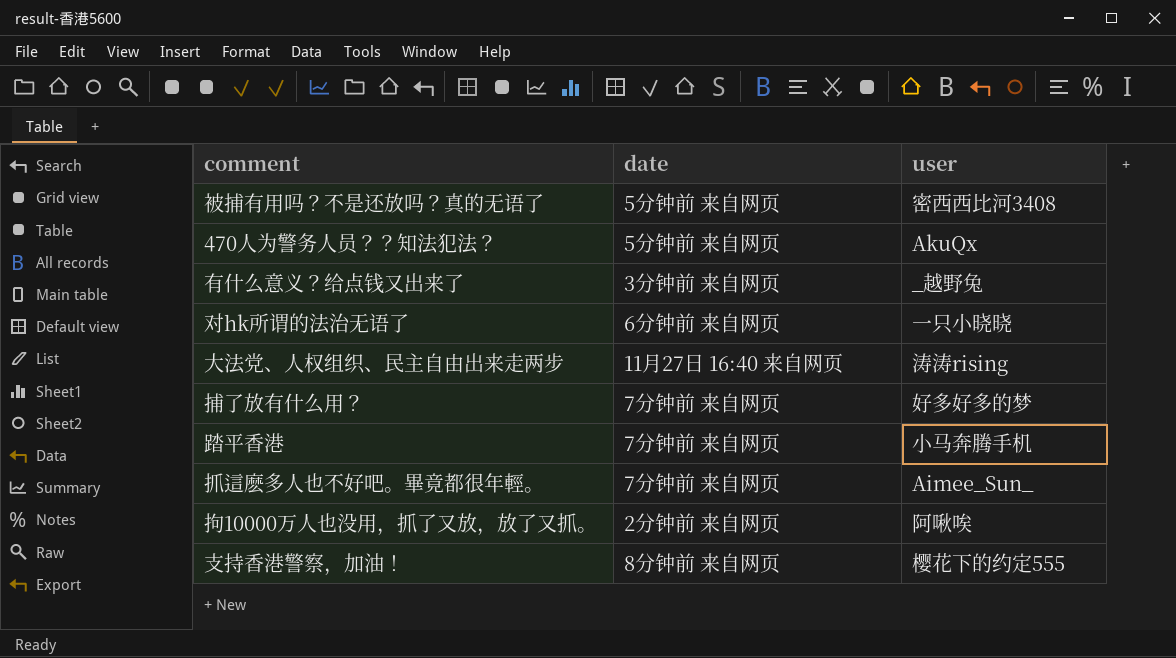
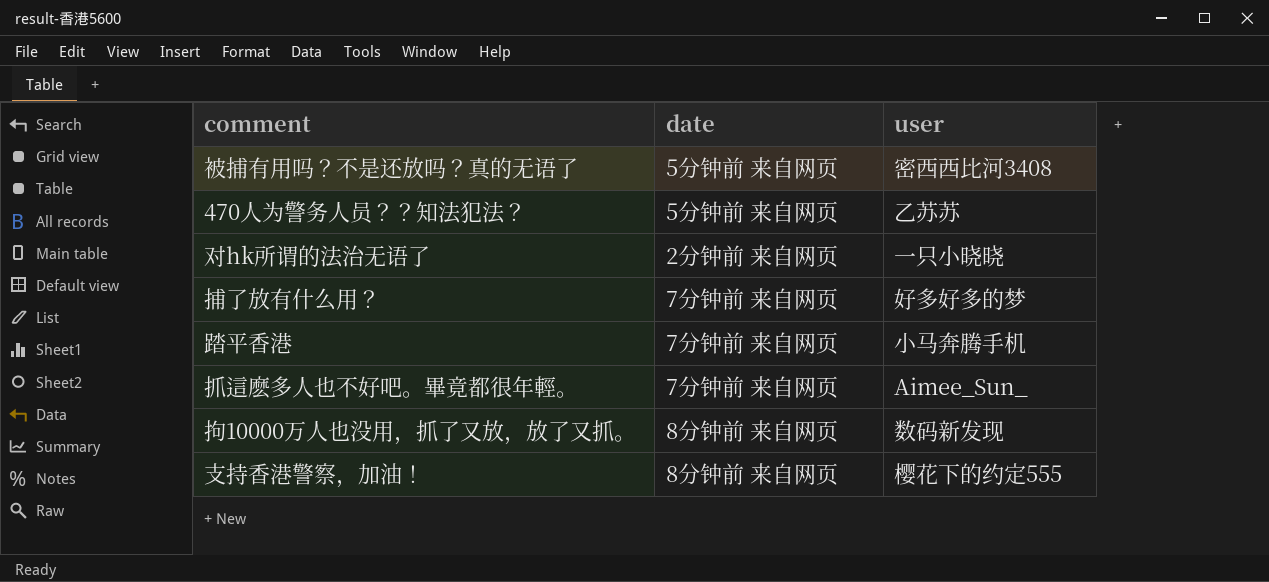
row 有什么意义？给点钱又出来了: 3分钟前 来自网页 | _越野兔 -> none
row 大法党、人权组织、民主自由出来走两步: 11月27日 16:40 来自网页 | 涛涛rising -> none
470人为警务人员？？知法犯法？ | user: AkuQx -> 乙苏苏
对hk所谓的法治无语了 | date: 6分钟前 来自网页 -> 2分钟前 来自网页
拘10000万人也没用，抓了又放，放了又抓。 | date: 2分钟前 来自网页 -> 8分钟前 来自网页
拘10000万人也没用，抓了又放，放了又抓。 | user: 阿啾唉 -> 数码新发现

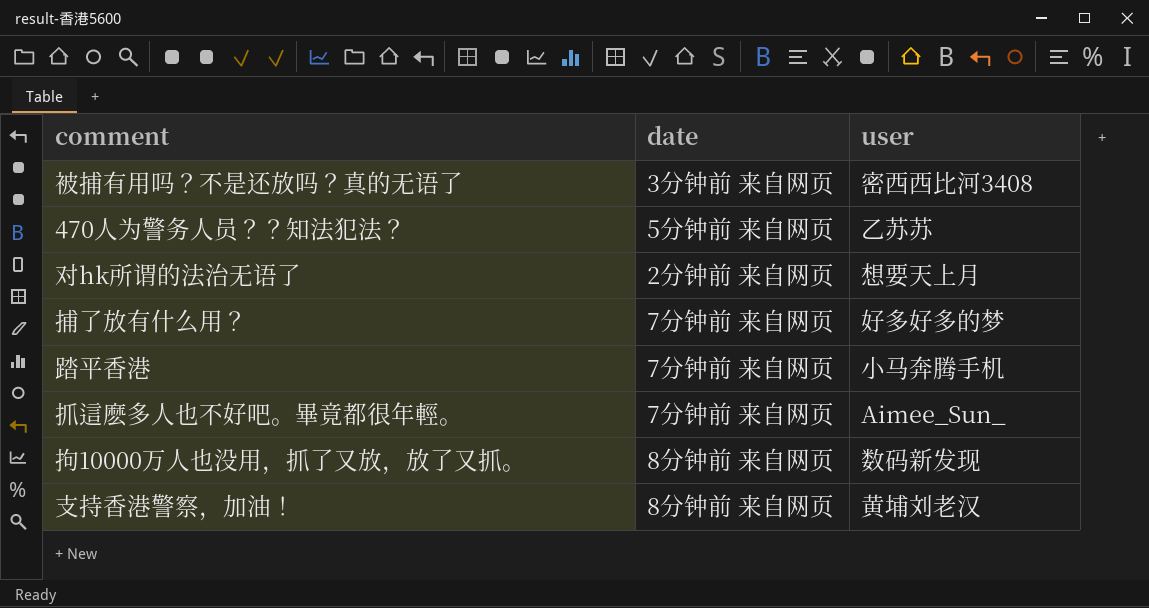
被捕有用吗？不是还放吗？真的无语了 | date: 5分钟前 来自网页 -> 3分钟前 来自网页
对hk所谓的法治无语了 | user: 一只小晓晓 -> 想要天上月
支持香港警察，加油！ | user: 樱花下的约定555 -> 黄埔刘老汉

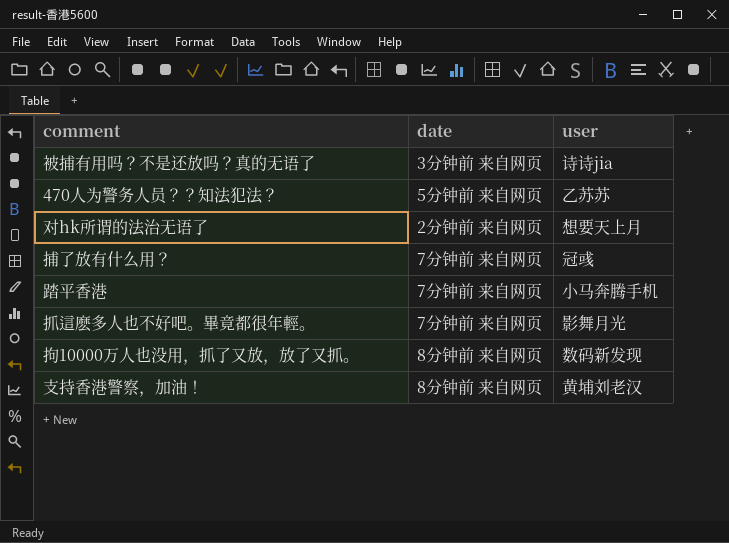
被捕有用吗？不是还放吗？真的无语了 | user: 密西西比河3408 -> 诗诗jia
捕了放有什么用？ | user: 好多好多的梦 -> 冠彧
抓這麽多人也不好吧。畢竟都很年輕。 | user: Aimee_Sun_ -> 影舞月光

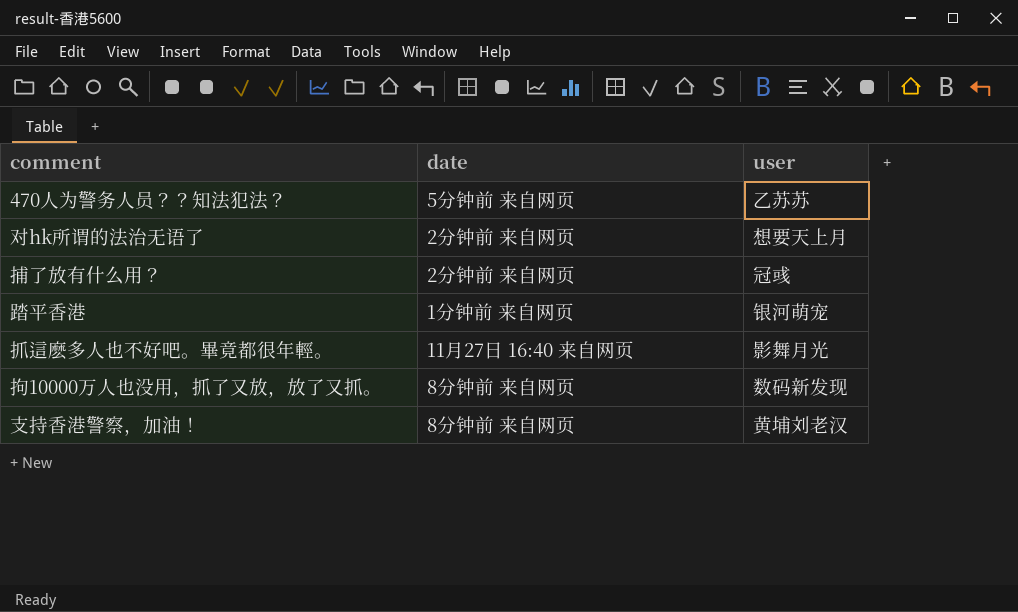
row 被捕有用吗？不是还放吗？真的无语了: 3分钟前 来自网页 | 诗诗jia -> none
捕了放有什么用？ | date: 7分钟前 来自网页 -> 2分钟前 来自网页
踏平香港 | date: 7分钟前 来自网页 -> 1分钟前 来自网页
踏平香港 | user: 小马奔腾手机 -> 银河萌宠
抓這麽多人也不好吧。畢竟都很年輕。 | date: 7分钟前 来自网页 -> 11月27日 16:40 来自网页

